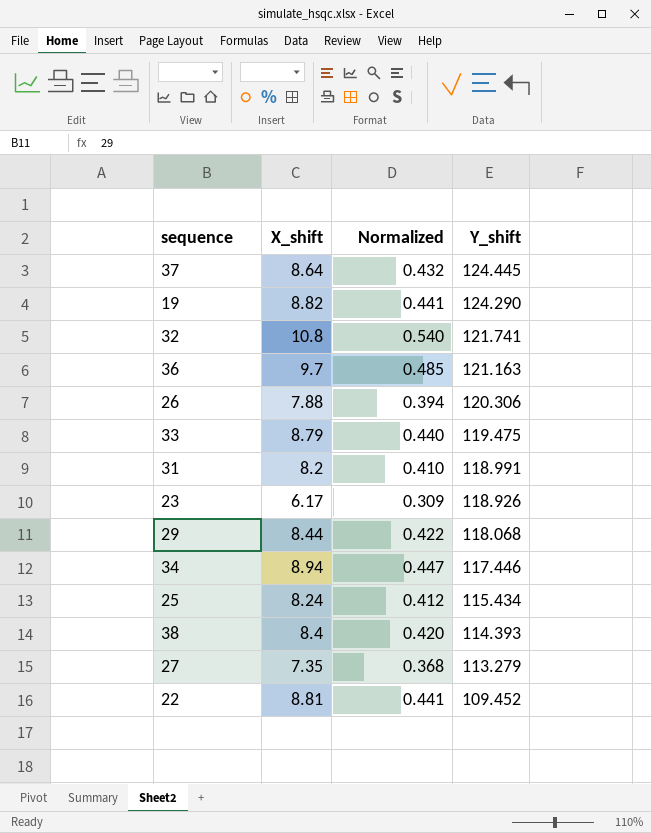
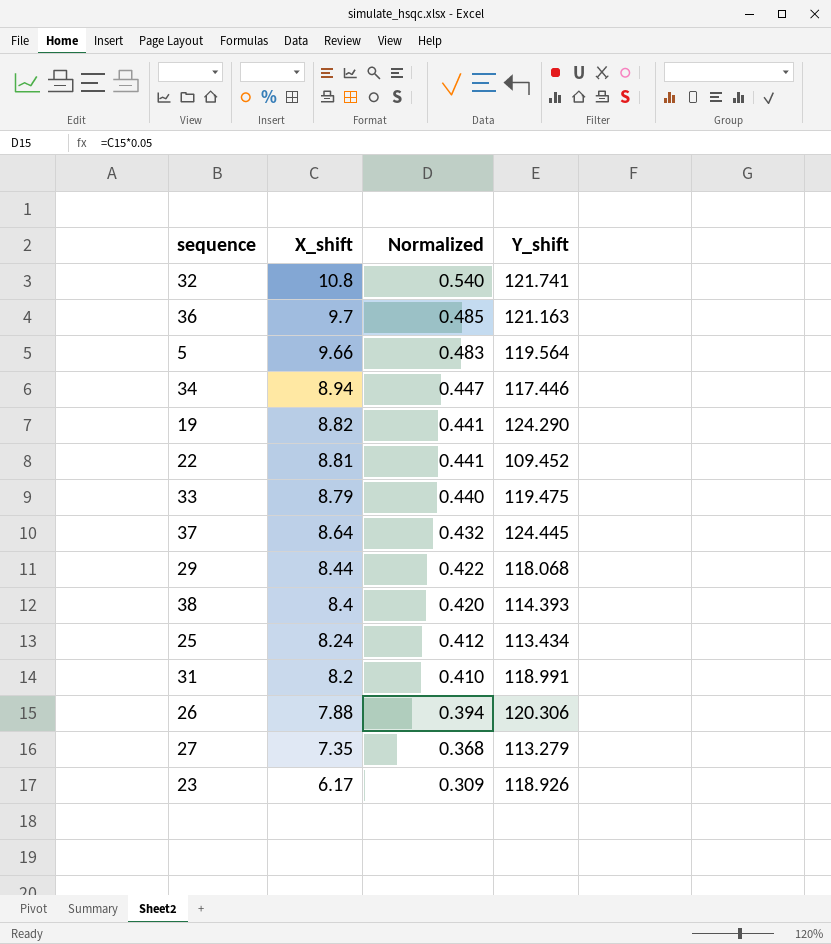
row order: Y_shift descending -> X_shift descending
row 5: none -> 9.66 | 0.483 | 119.564
25 | Y_shift: 115.434 -> 113.434

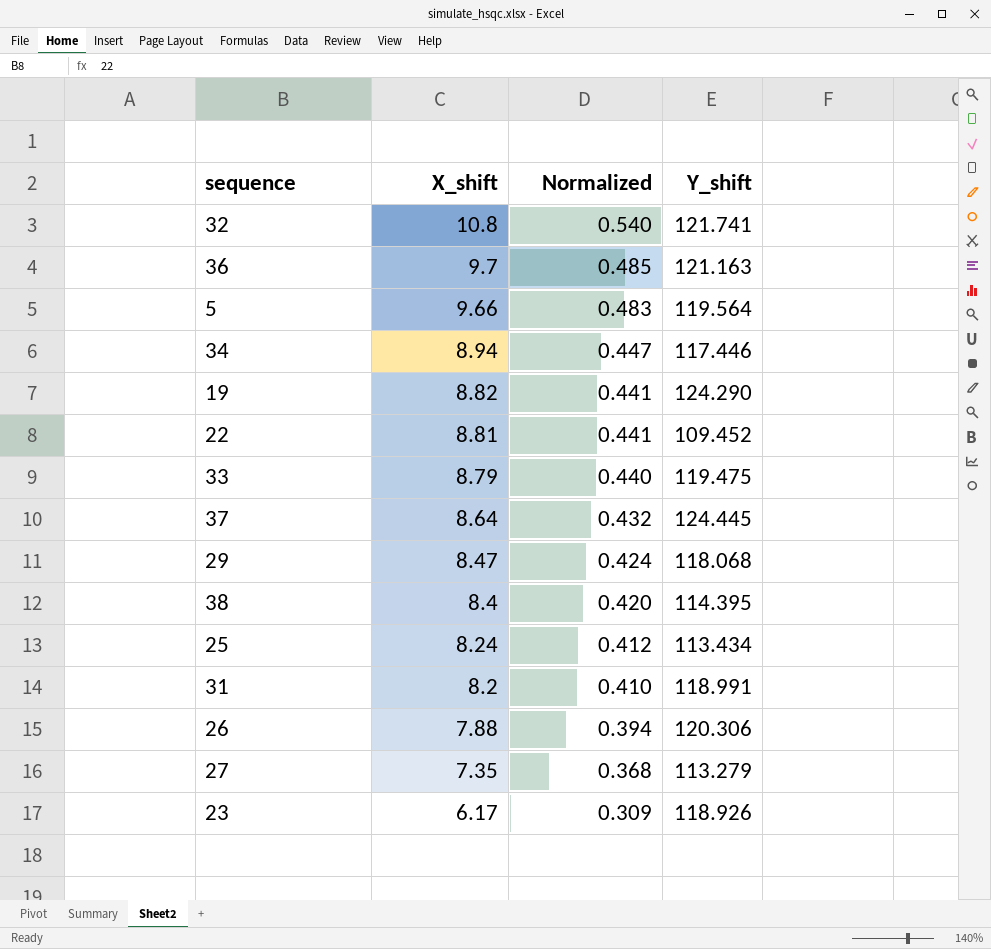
29 | X_shift: 8.44 -> 8.47
29 | Normalized: 0.422 -> 0.424
38 | Y_shift: 114.393 -> 114.395

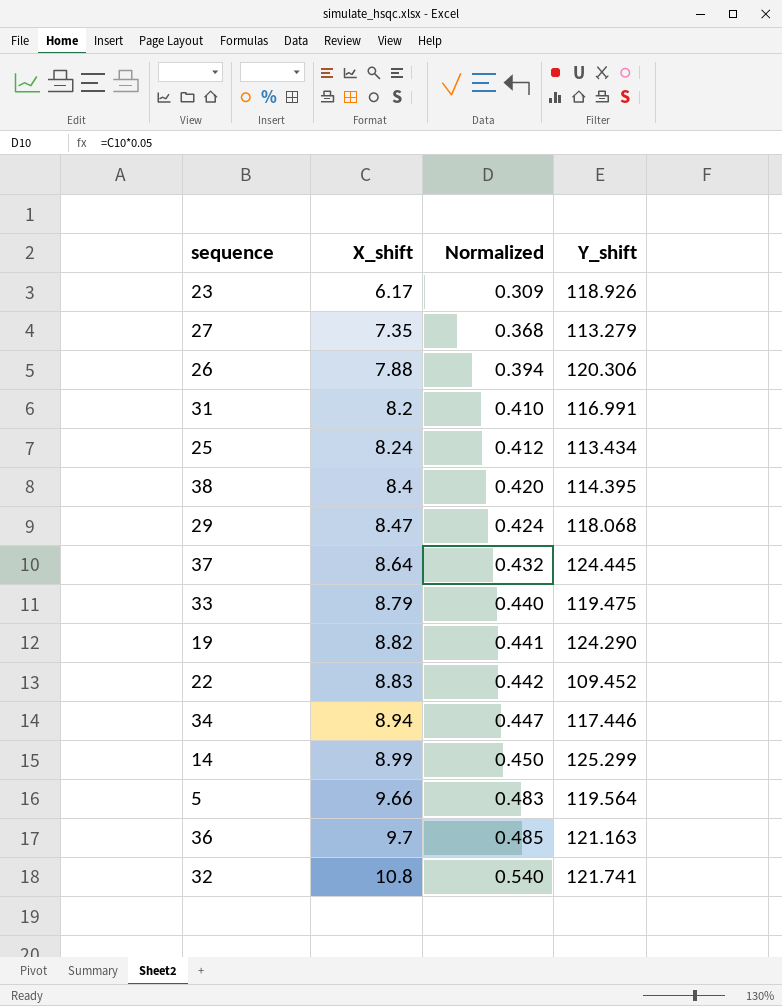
row order: X_shift descending -> X_shift ascending
31 | Y_shift: 118.991 -> 116.991
22 | X_shift: 8.81 -> 8.83
22 | Normalized: 0.441 -> 0.442
row 14: none -> 8.99 | 0.450 | 125.299

